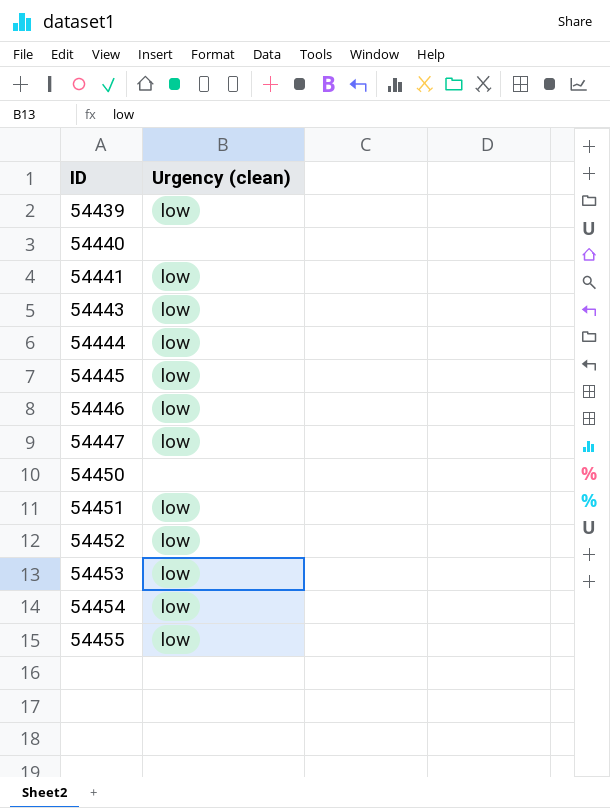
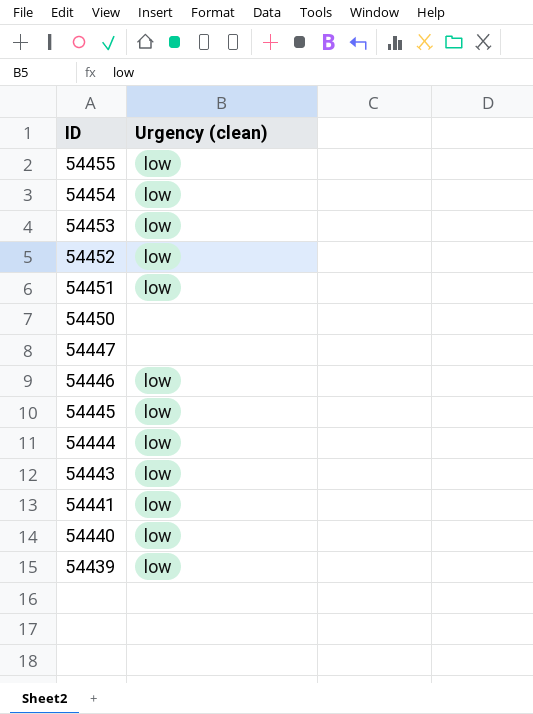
row order: ID ascending -> ID descending
54447 | Urgency (clean): low -> none
54440 | Urgency (clean): none -> low

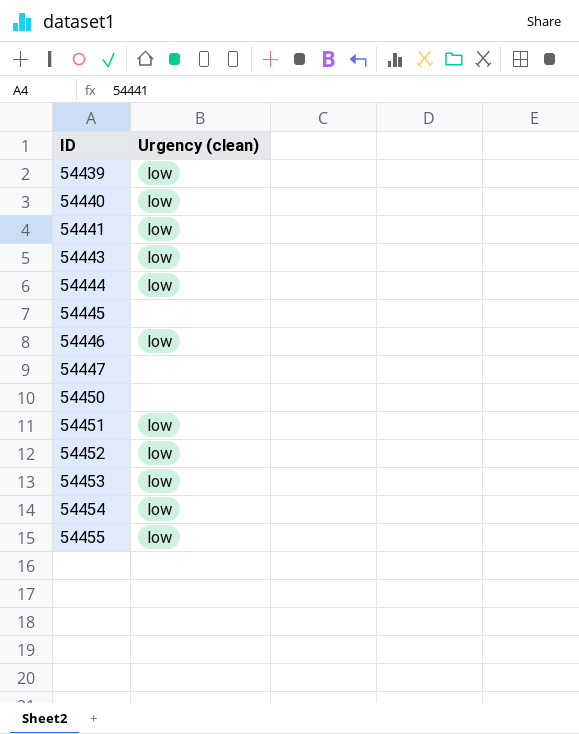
row order: ID descending -> ID ascending
54445 | Urgency (clean): low -> none

